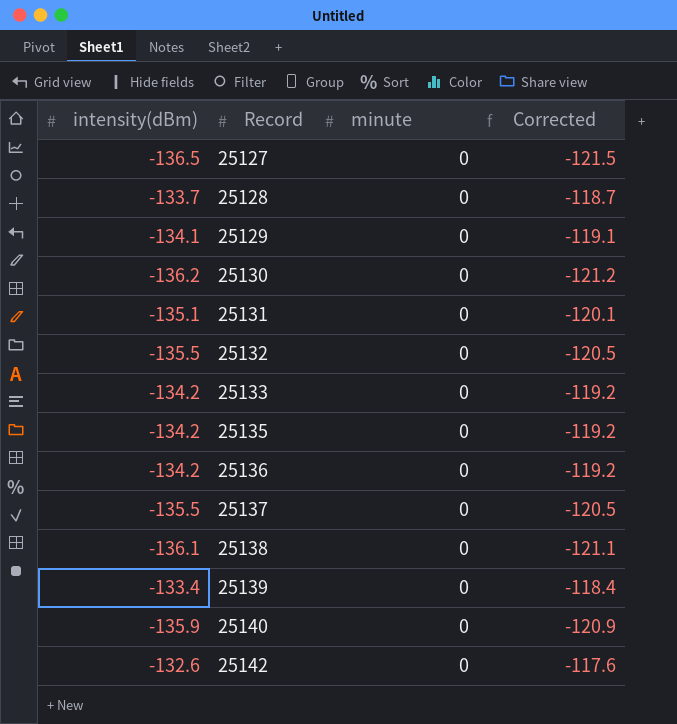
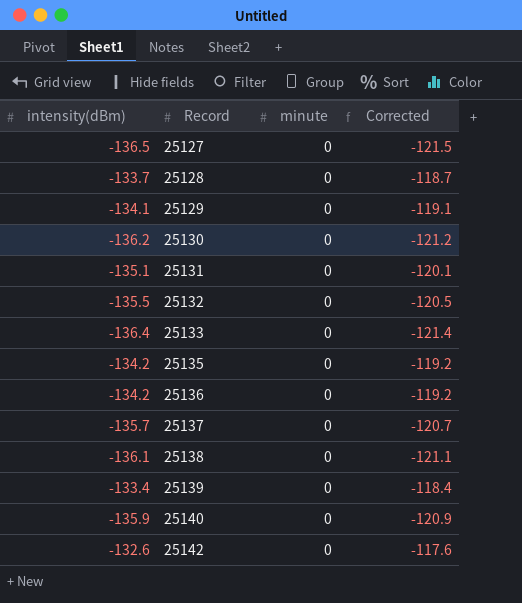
25133 | intensity(dBm): -134.2 -> -136.4
25133 | Corrected: -119.2 -> -121.4
25137 | intensity(dBm): -135.5 -> -135.7
25137 | Corrected: -120.5 -> -120.7

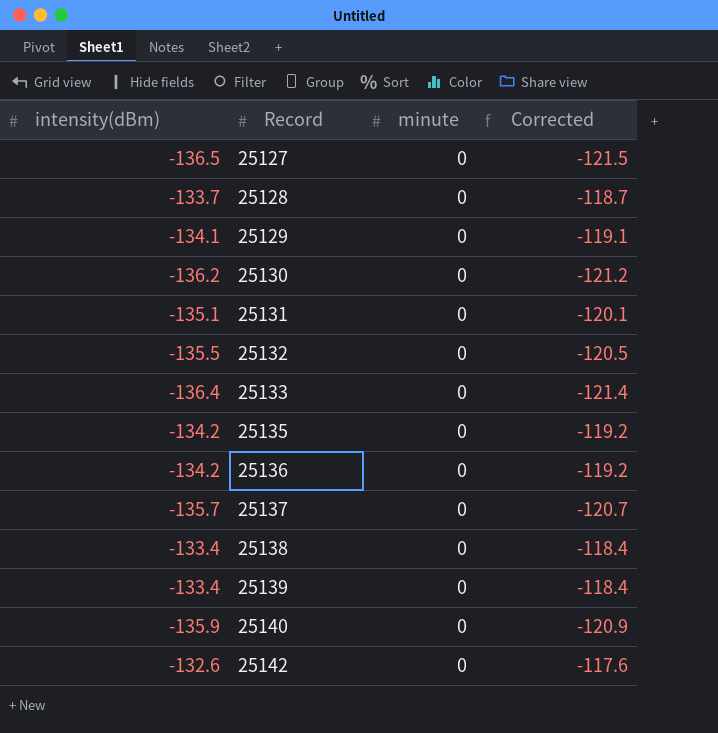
25138 | intensity(dBm): -136.1 -> -133.4
25138 | Corrected: -121.1 -> -118.4

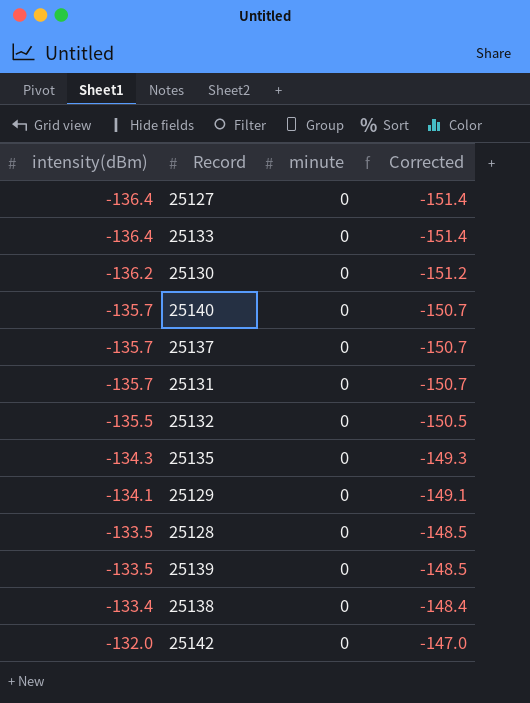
row order: Record ascending -> intensity(dBm) ascending
column Corrected | formula: [intensity(dBm)] + 15 -> [intensity(dBm)] - 15
row 25136: -134.2 | 0 | -119.2 -> none
25127 | intensity(dBm): -136.5 -> -136.4
25140 | intensity(dBm): -135.9 -> -135.7
25131 | intensity(dBm): -135.1 -> -135.7
25135 | intensity(dBm): -134.2 -> -134.3
25128 | intensity(dBm): -133.7 -> -133.5
25139 | intensity(dBm): -133.4 -> -133.5
25142 | intensity(dBm): -132.6 -> -132.0

